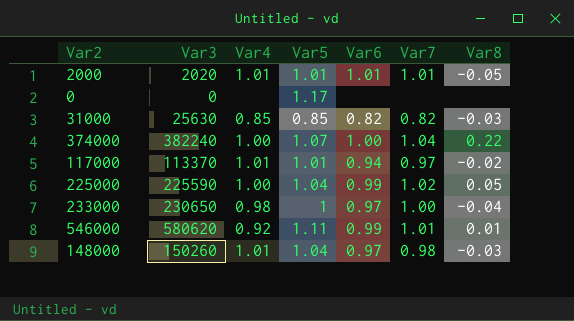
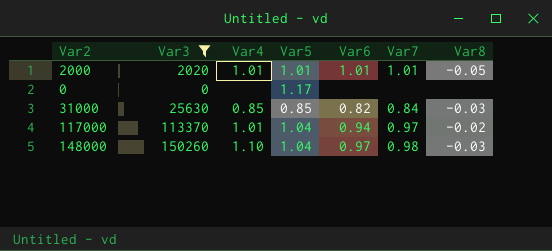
filter: none -> Var3 <= 150260
31000 | Var7: 0.82 -> 0.84
117000 | Var5: 1.01 -> 1.04
148000 | Var4: 1.01 -> 1.10

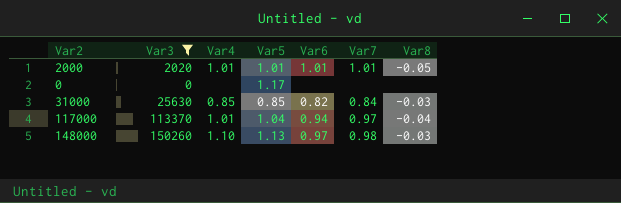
117000 | Var8: -0.02 -> -0.04
148000 | Var5: 1.04 -> 1.13

